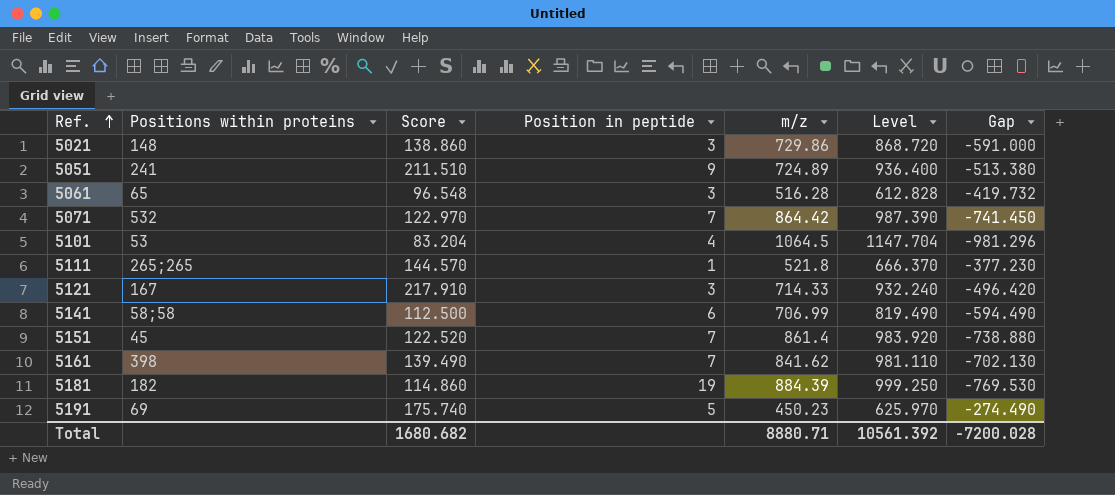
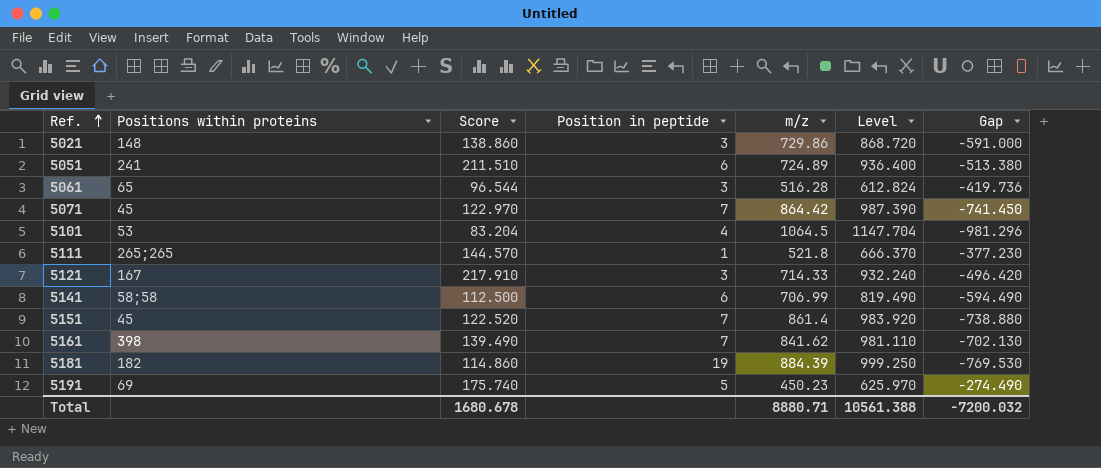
5051 | Position in peptide: 9 -> 6
5061 | Score: 96.548 -> 96.544
5061 | Level: 612.828 -> 612.824
5061 | Gap: -419.732 -> -419.736
5071 | Positions within proteins: 532 -> 45
Total | Score: 1680.682 -> 1680.678
Total | Level: 10561.392 -> 10561.388
Total | Gap: -7200.028 -> -7200.032

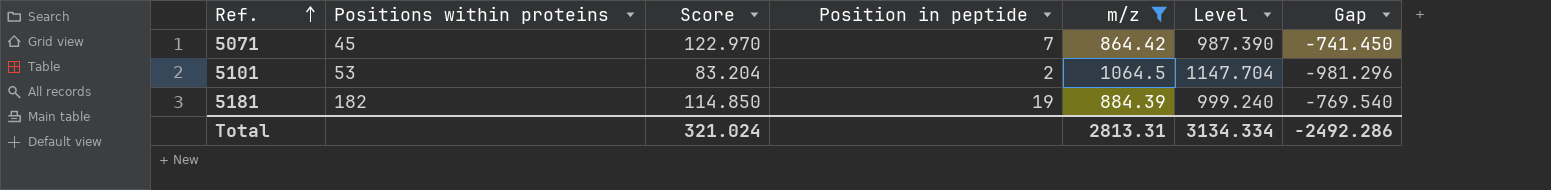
filter: none -> m/z >= 864.42
5101 | Position in peptide: 4 -> 2
5181 | Score: 114.860 -> 114.850
5181 | Level: 999.250 -> 999.240
5181 | Gap: -769.530 -> -769.540
Total | Score: 1680.678 -> 321.024
Total | m/z: 8880.71 -> 2813.31
Total | Level: 10561.388 -> 3134.334
Total | Gap: -7200.032 -> -2492.286

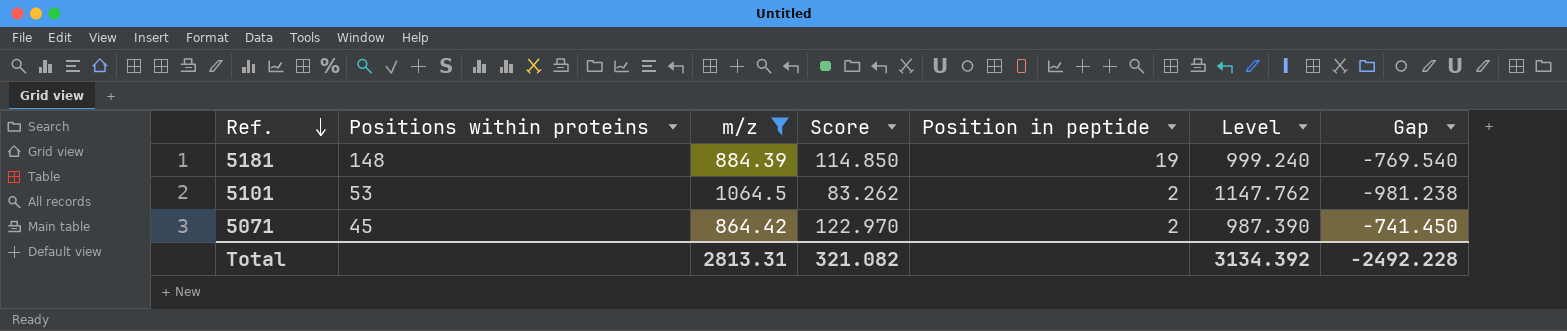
row order: Ref. ascending -> Ref. descending
column m/z | position: 5 -> 3
5181 | Positions within proteins: 182 -> 148
5101 | Score: 83.204 -> 83.262
5101 | Level: 1147.704 -> 1147.762
5101 | Gap: -981.296 -> -981.238
5071 | Position in peptide: 7 -> 2
Total | Score: 321.024 -> 321.082
Total | Level: 3134.334 -> 3134.392
Total | Gap: -2492.286 -> -2492.228

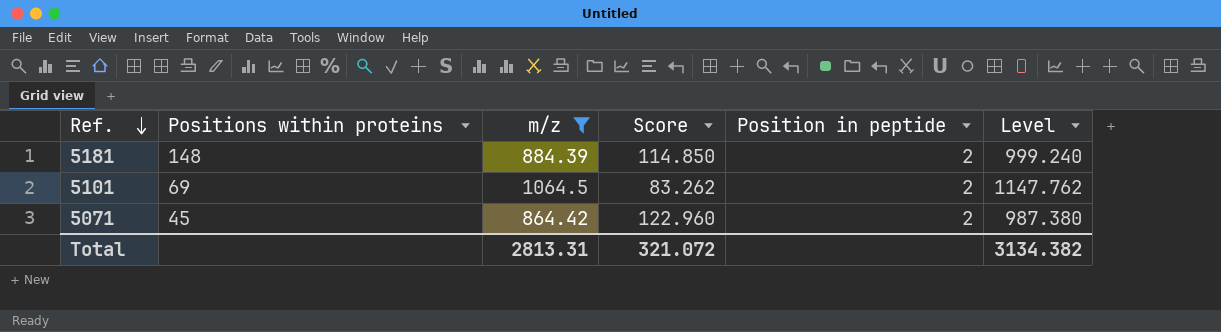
column Gap | formula: [Score] - [m/z] -> none
5181 | Position in peptide: 19 -> 2
5101 | Positions within proteins: 53 -> 69
5071 | Score: 122.970 -> 122.960
5071 | Level: 987.390 -> 987.380
Total | Score: 321.082 -> 321.072
Total | Level: 3134.392 -> 3134.382

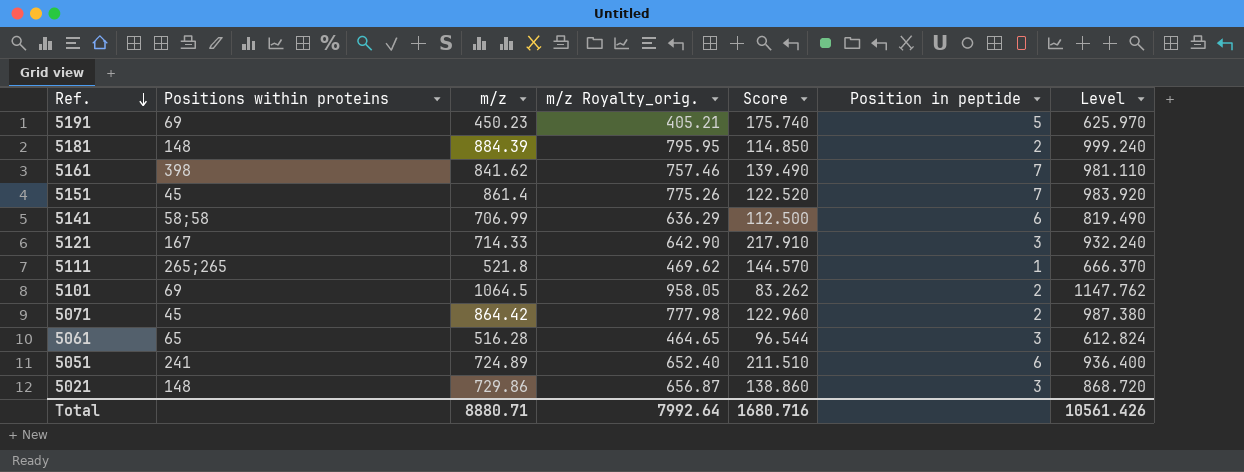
filter: m/z >= 864.42 -> none
column m/z Royalty_orig. | formula: none -> [m/z] * 0.9
Total | m/z: 2813.31 -> 8880.71
Total | Score: 321.072 -> 1680.716
Total | Level: 3134.382 -> 10561.426

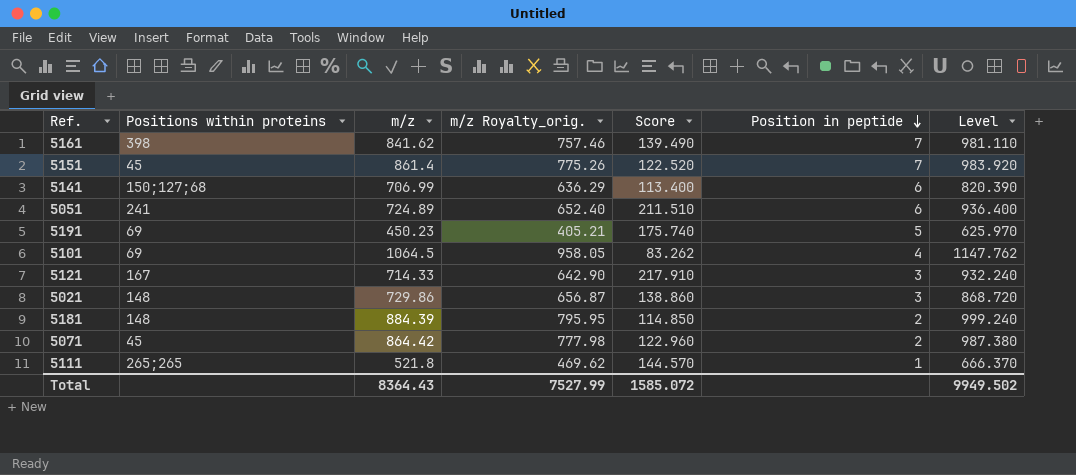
row order: Ref. descending -> Position in peptide descending
row 5061: 65 | 516.28 | 464.65 | 96.544 | 3 | 612.824 -> none
5141 | Positions within proteins: 58;58 -> 150;127;68
5141 | Score: 112.500 -> 113.400
5141 | Level: 819.490 -> 820.390
5101 | Position in peptide: 2 -> 4
Total | m/z: 8880.71 -> 8364.43
Total | m/z Royalty_orig.: 7992.64 -> 7527.99
Total | Score: 1680.716 -> 1585.072
Total | Level: 10561.426 -> 9949.502

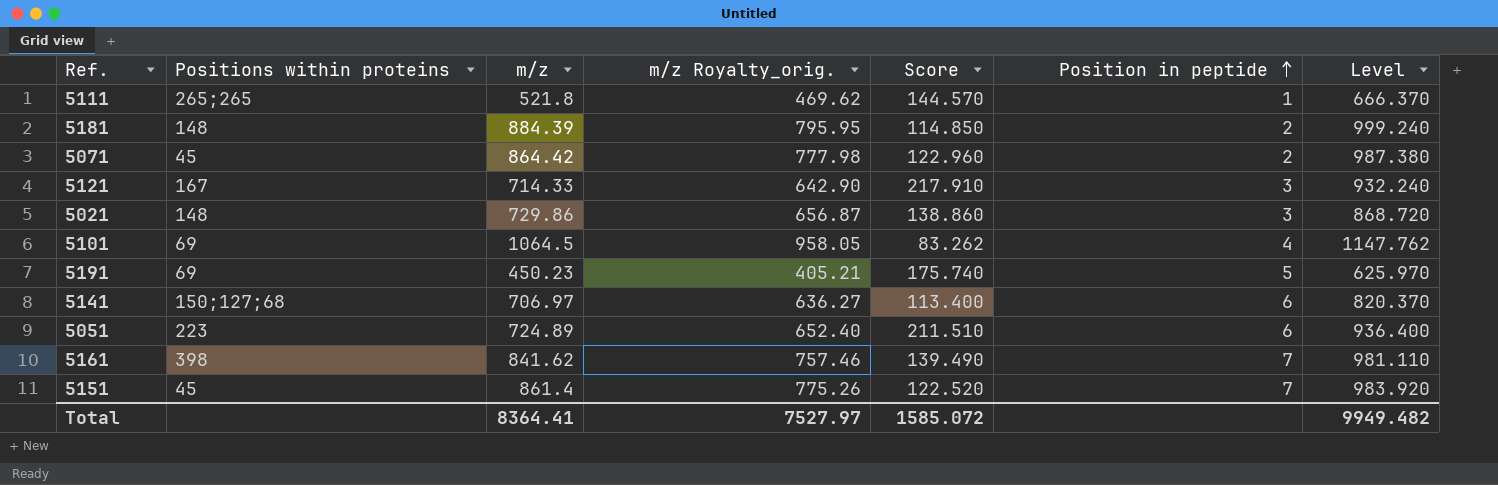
row order: Position in peptide descending -> Position in peptide ascending
5141 | m/z: 706.99 -> 706.97
5141 | m/z Royalty_orig.: 636.29 -> 636.27
5141 | Level: 820.390 -> 820.370
5051 | Positions within proteins: 241 -> 223
Total | m/z: 8364.43 -> 8364.41
Total | m/z Royalty_orig.: 7527.99 -> 7527.97
Total | Level: 9949.502 -> 9949.482

